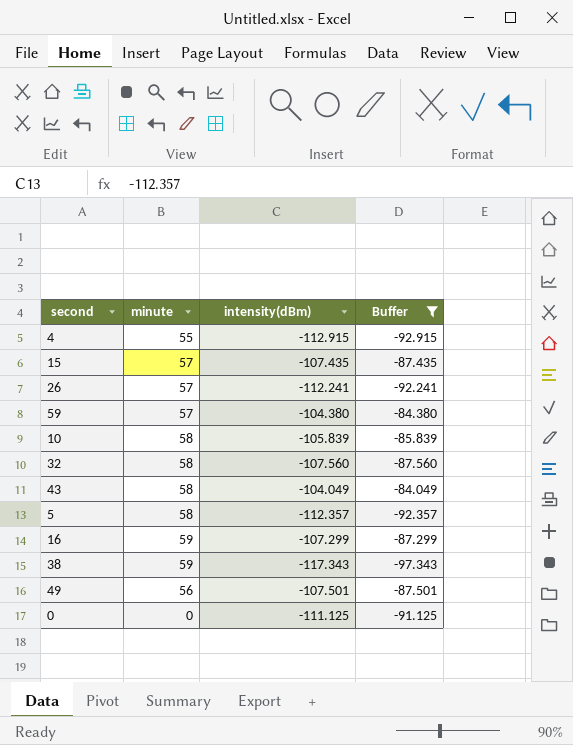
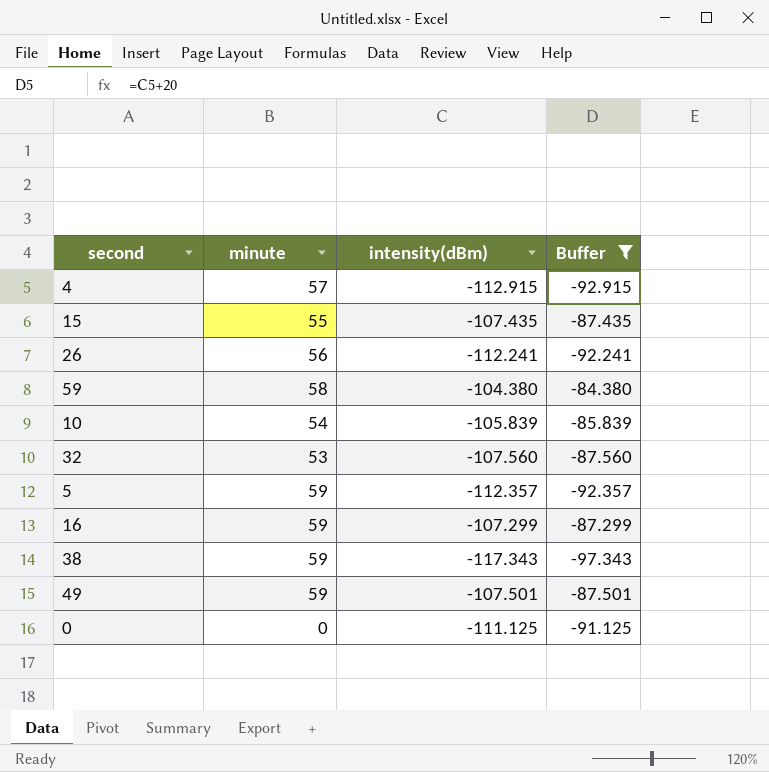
row 43: 58 | -104.049 | -84.049 -> none
4 | minute: 55 -> 57
15 | minute: 57 -> 55
26 | minute: 57 -> 56
59 | minute: 57 -> 58
10 | minute: 58 -> 54
32 | minute: 58 -> 53
5 | minute: 58 -> 59
49 | minute: 56 -> 59

